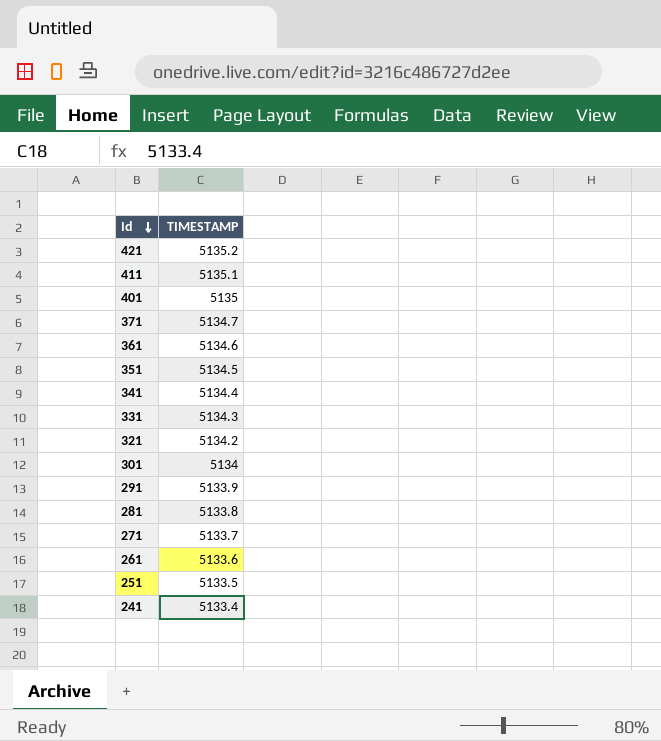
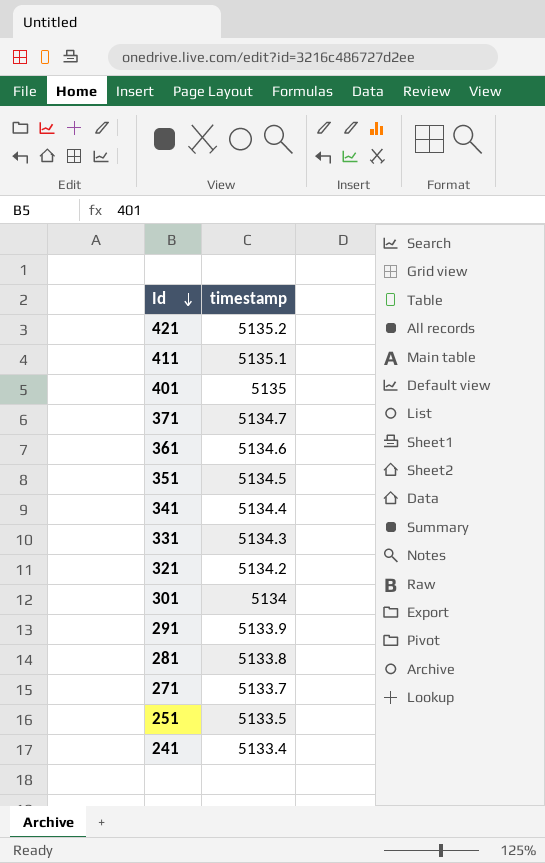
column name: TIMESTAMP -> timestamp
row 261: 5133.6 -> none

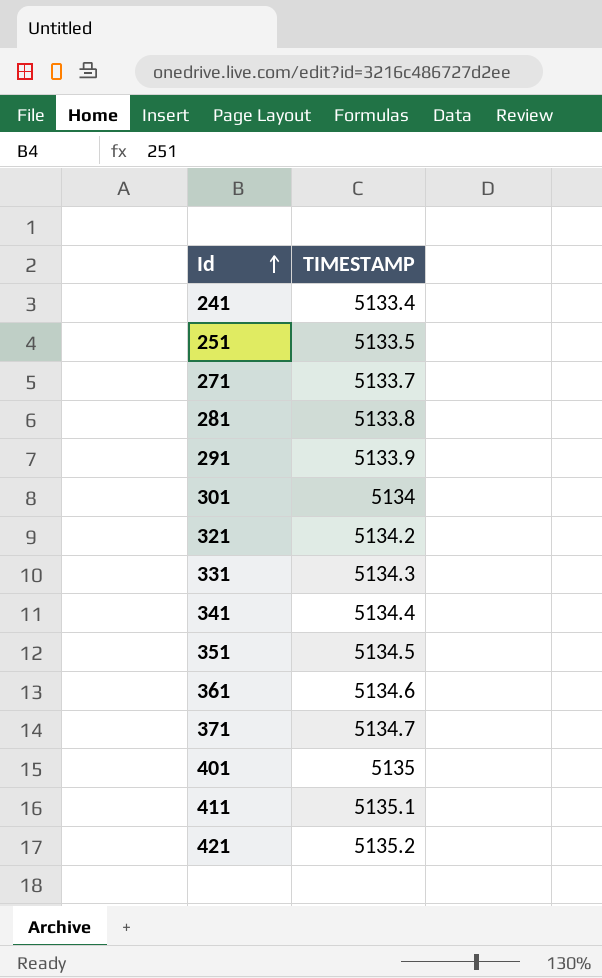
row order: Id descending -> Id ascending
column name: timestamp -> TIMESTAMP

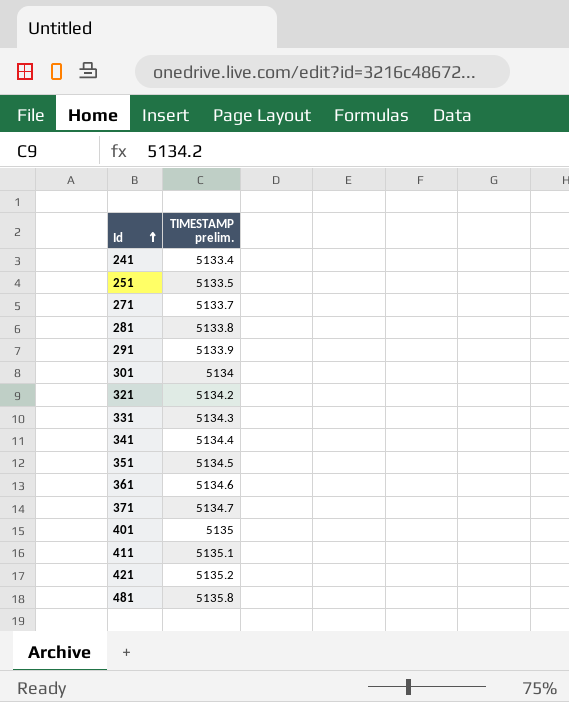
column name: TIMESTAMP -> TIMESTAMP prelim.
row 481: none -> 5135.8

